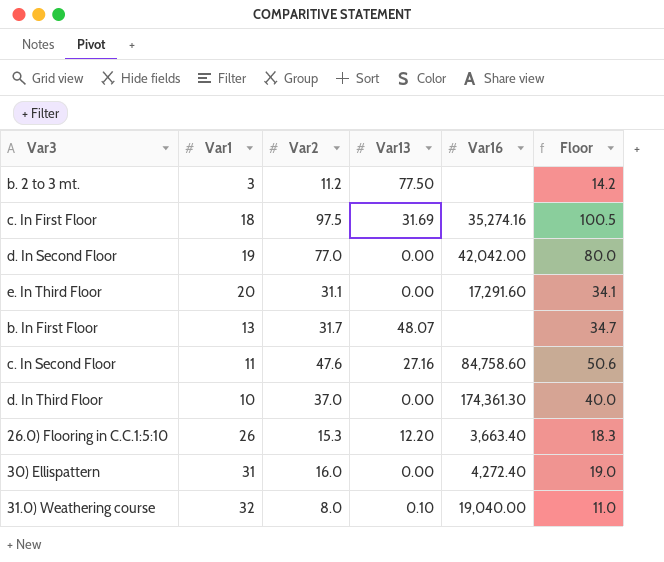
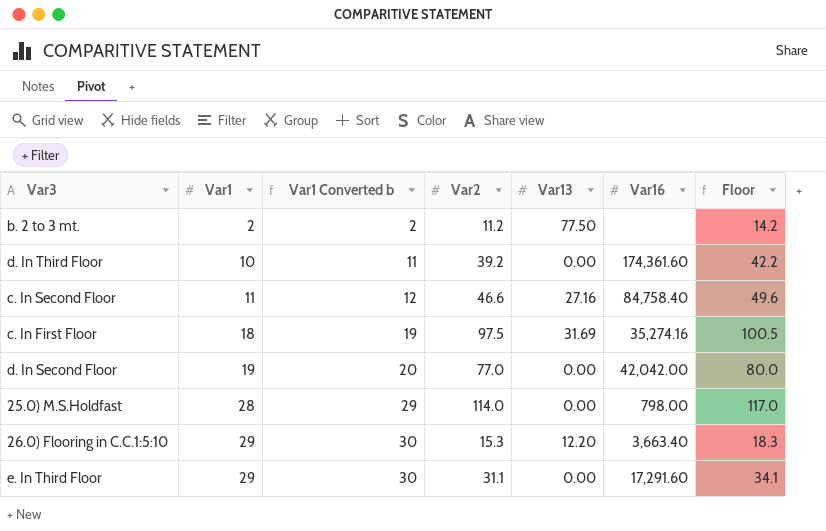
row order: none -> Var1 ascending
column Var1 Converted b | formula: none -> [Var1] * 1.05
row b. In First Floor: 13 | 31.7 | 48.07 | none | 34.7 -> none
row 30) Ellispattern: 31 | 16.0 | 0.00 | 4,272.40 | 19.0 -> none
row 31.0) Weathering course: 32 | 8.0 | 0.10 | 19,040.00 | 11.0 -> none
b. 2 to 3 mt. | Var1: 3 -> 2
d. In Third Floor | Var2: 37.0 -> 39.2
d. In Third Floor | Var16: 174,361.30 -> 174,361.60
d. In Third Floor | Floor: 40.0 -> 42.2
c. In Second Floor | Var2: 47.6 -> 46.6
c. In Second Floor | Var16: 84,758.60 -> 84,758.40
c. In Second Floor | Floor: 50.6 -> 49.6
row 25.0) M.S.Holdfast: none -> 28 | 29 | 114.0 | 0.00 | 798.00 | 117.0
26.0) Flooring in C.C.1:5:10 | Var1: 26 -> 29
e. In Third Floor | Var1: 20 -> 29

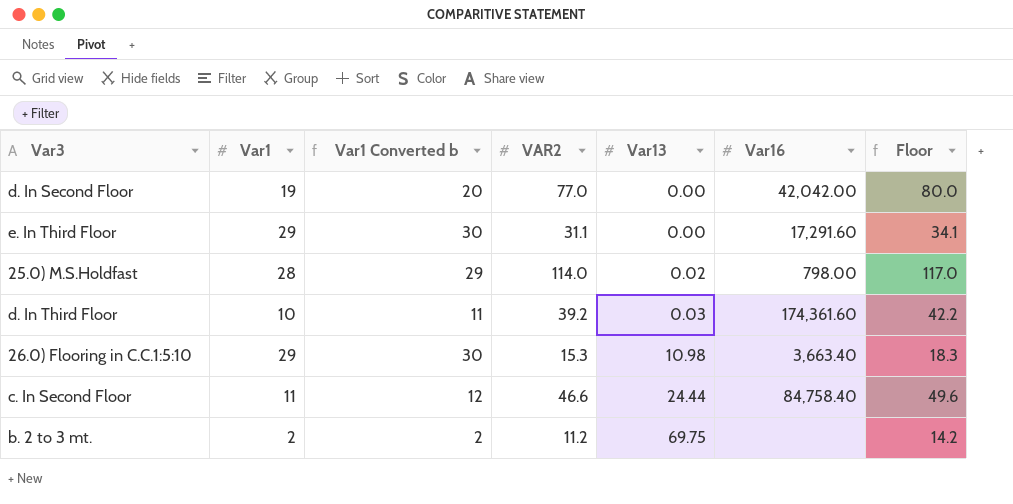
row order: Var1 ascending -> Var13 ascending
column name: Var2 -> VAR2
row c. In First Floor: 18 | 19 | 97.5 | 31.69 | 35,274.16 | 100.5 -> none
25.0) M.S.Holdfast | Var13: 0.00 -> 0.02
d. In Third Floor | Var13: 0.00 -> 0.03
26.0) Flooring in C.C.1:5:10 | Var13: 12.20 -> 10.98
c. In Second Floor | Var13: 27.16 -> 24.44
b. 2 to 3 mt. | Var13: 77.50 -> 69.75

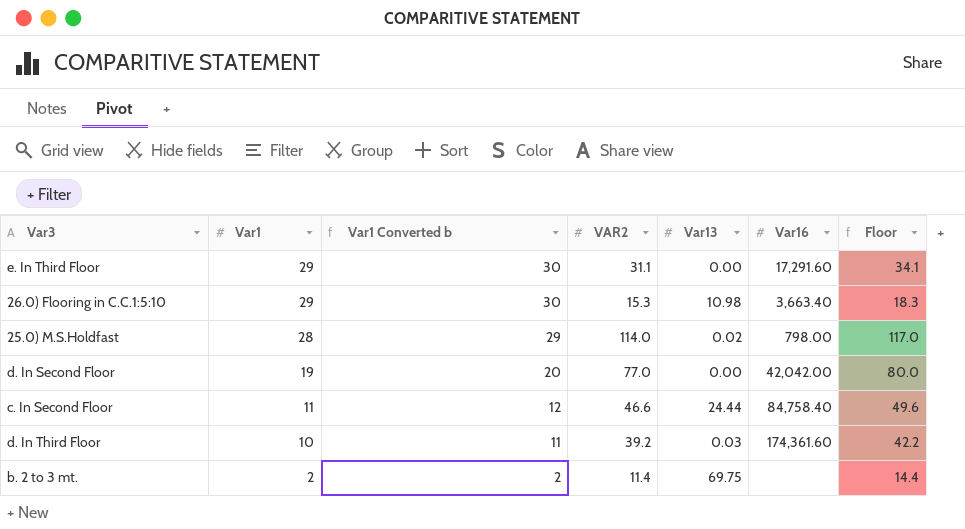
row order: Var13 ascending -> Var1 descending
b. 2 to 3 mt. | VAR2: 11.2 -> 11.4
b. 2 to 3 mt. | Floor: 14.2 -> 14.4

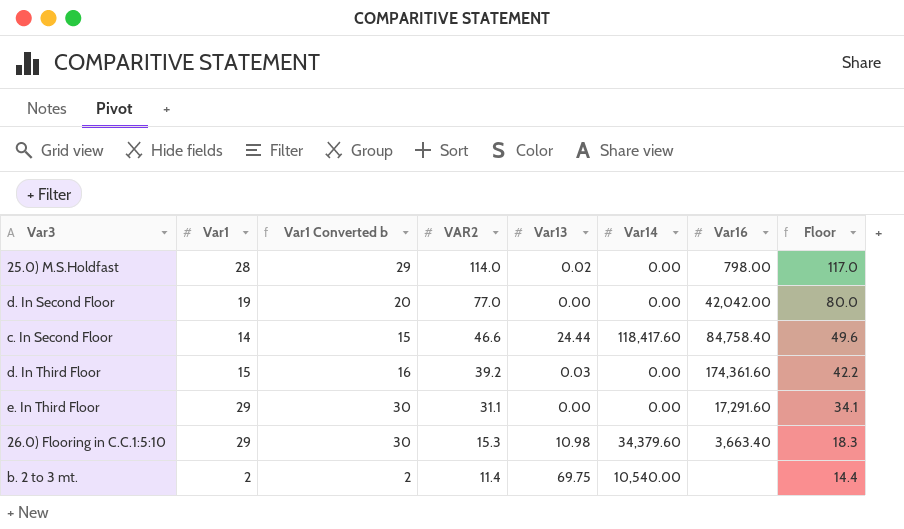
row order: Var1 descending -> VAR2 descending
column Var14 | position: none -> 6
c. In Second Floor | Var1: 11 -> 14
c. In Second Floor | Var1 Converted b: 12 -> 15
d. In Third Floor | Var1: 10 -> 15
d. In Third Floor | Var1 Converted b: 11 -> 16

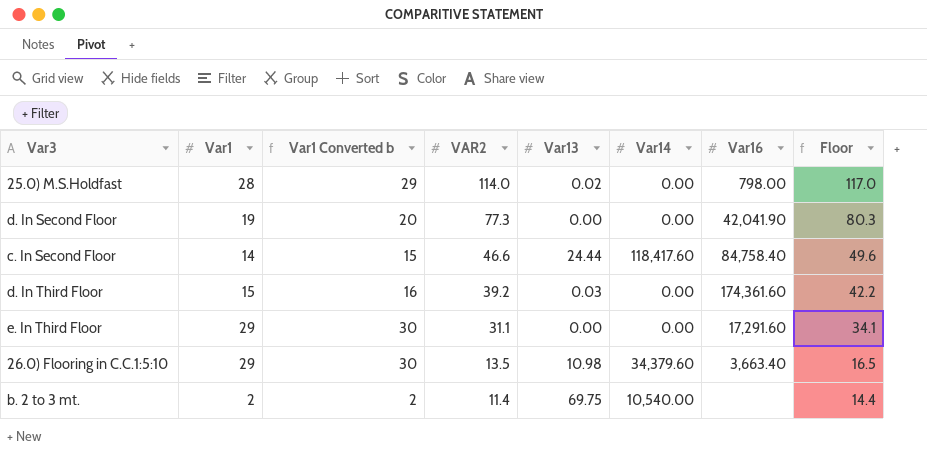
d. In Second Floor | VAR2: 77.0 -> 77.3
d. In Second Floor | Var16: 42,042.00 -> 42,041.90
d. In Second Floor | Floor: 80.0 -> 80.3
26.0) Flooring in C.C.1:5:10 | VAR2: 15.3 -> 13.5
26.0) Flooring in C.C.1:5:10 | Floor: 18.3 -> 16.5

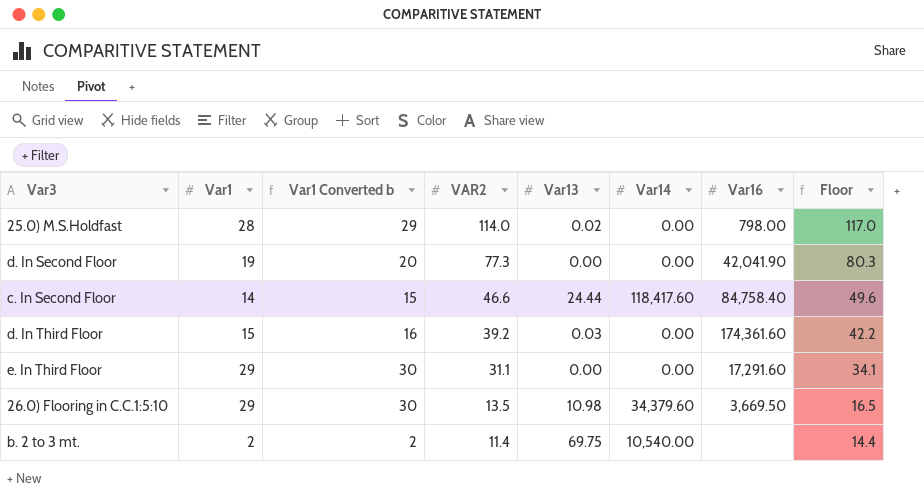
26.0) Flooring in C.C.1:5:10 | Var16: 3,663.40 -> 3,669.50

